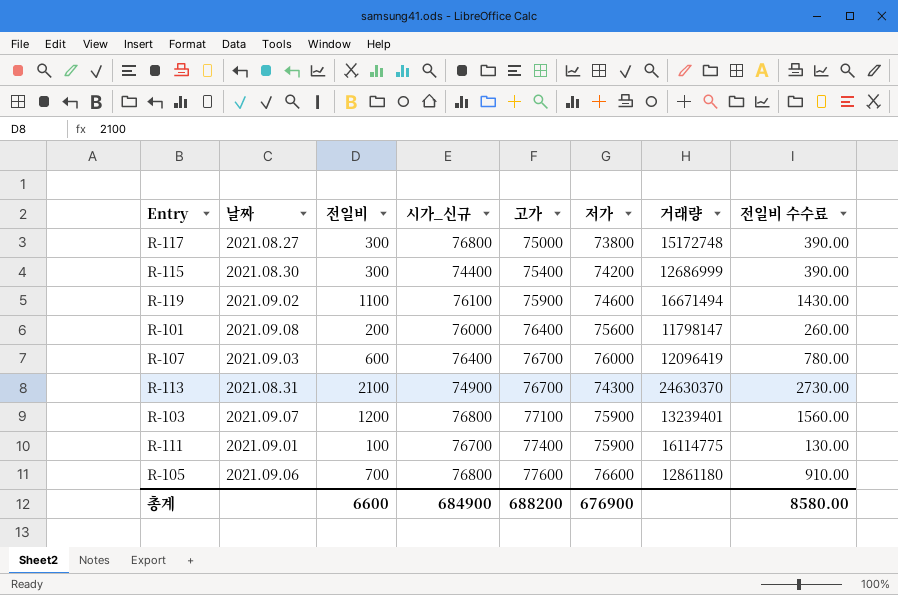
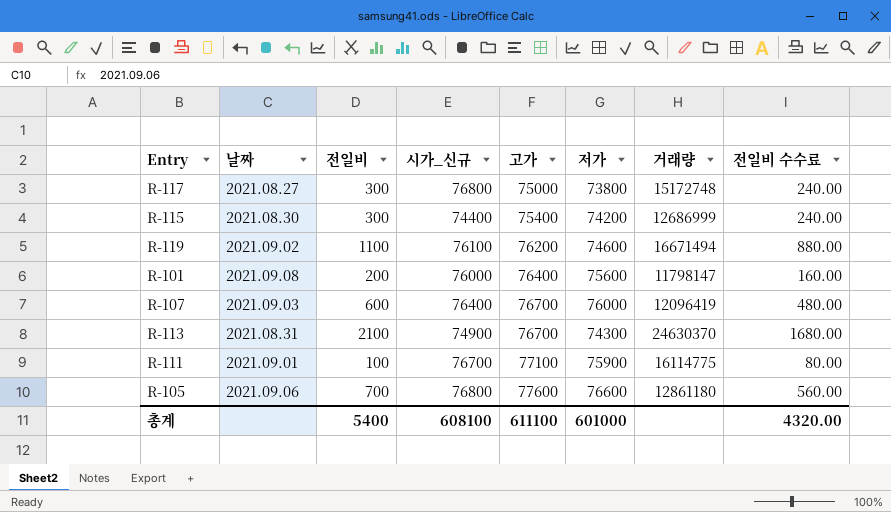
column 전일비 수수료 | formula: [전일비] * 1.3 -> [전일비] * 0.8
row R-103: 2021.09.07 | 1200 | 76800 | 77100 | 75900 | 13239401 | 1560.00 -> none
R-119 | 고가: 75900 -> 76200
R-111 | 고가: 77400 -> 77100
총계 | 전일비: 6600 -> 5400
총계 | 시가_신규: 684900 -> 608100
총계 | 고가: 688200 -> 611100
총계 | 저가: 676900 -> 601000
총계 | 전일비 수수료: 8580.00 -> 4320.00

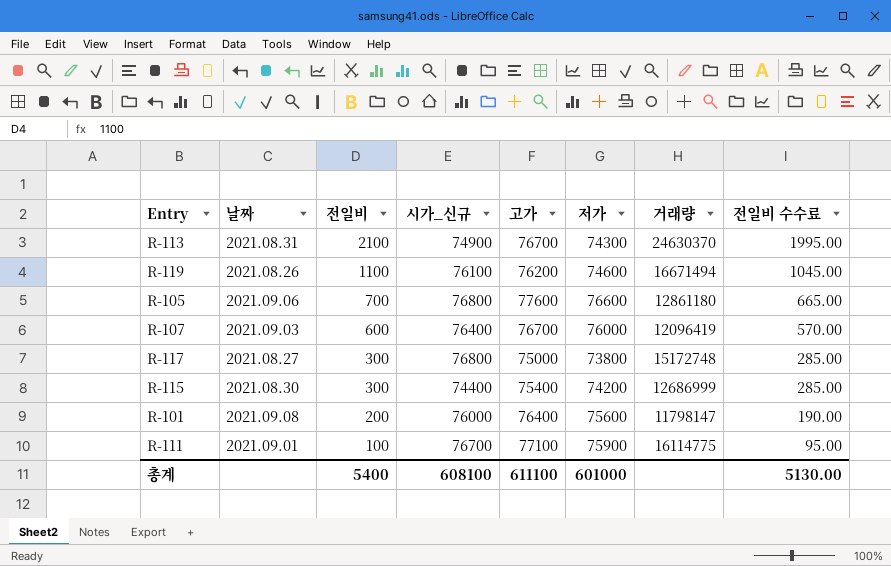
row order: 고가 ascending -> 전일비 descending
column 전일비 수수료 | formula: [전일비] * 0.8 -> [전일비] * 0.95
R-119 | 날짜: 2021.09.02 -> 2021.08.26
총계 | 전일비 수수료: 4320.00 -> 5130.00

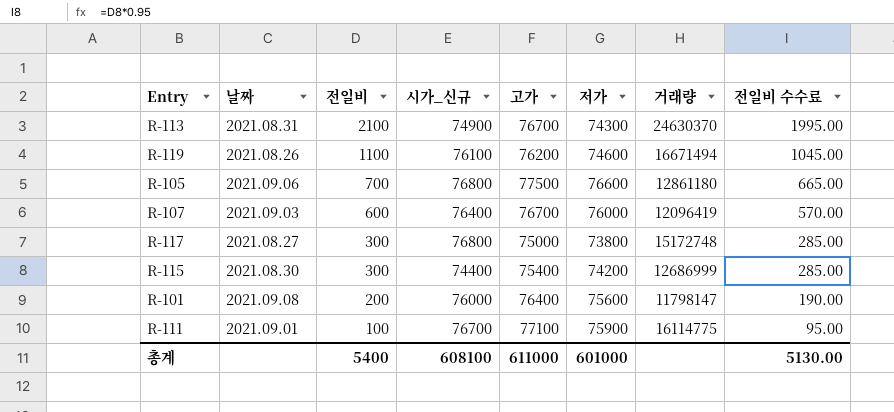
R-105 | 고가: 77600 -> 77500
총계 | 고가: 611100 -> 611000

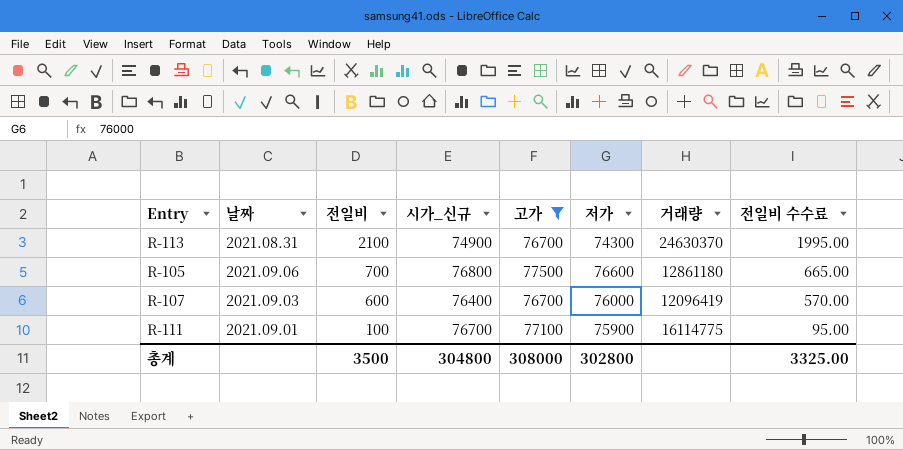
filter: none -> 고가 >= 76700
총계 | 전일비: 5400 -> 3500
총계 | 시가_신규: 608100 -> 304800
총계 | 고가: 611000 -> 308000
총계 | 저가: 601000 -> 302800
총계 | 전일비 수수료: 5130.00 -> 3325.00

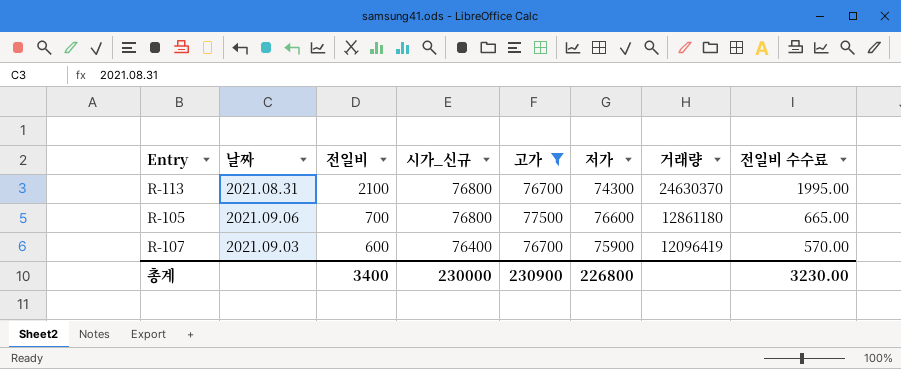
row R-111: 2021.09.01 | 100 | 76700 | 77100 | 75900 | 16114775 | 95.00 -> none
R-113 | 시가_신규: 74900 -> 76800
R-107 | 저가: 76000 -> 75900
총계 | 전일비: 3500 -> 3400
총계 | 시가_신규: 304800 -> 230000
총계 | 고가: 308000 -> 230900
총계 | 저가: 302800 -> 226800
총계 | 전일비 수수료: 3325.00 -> 3230.00

